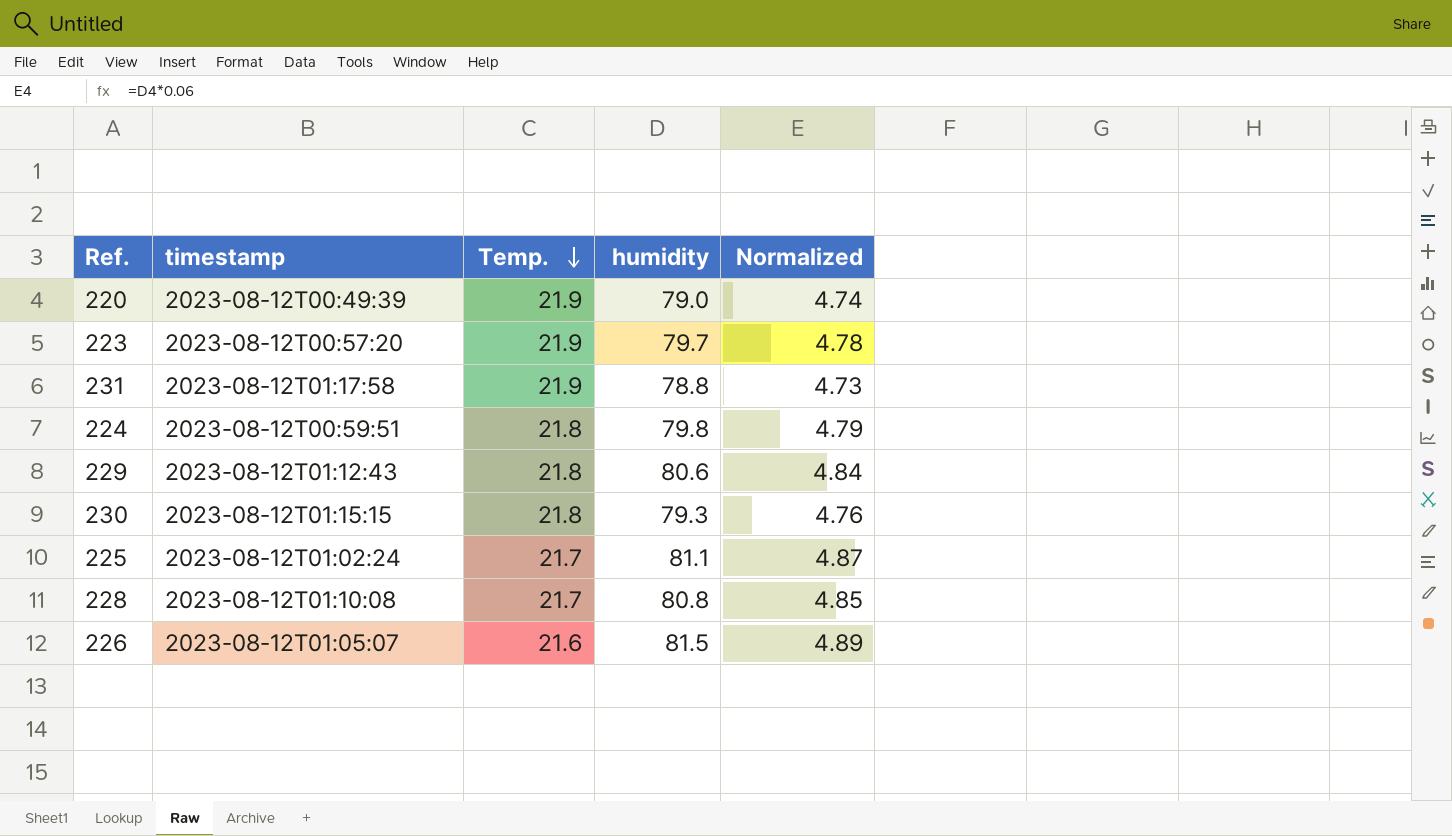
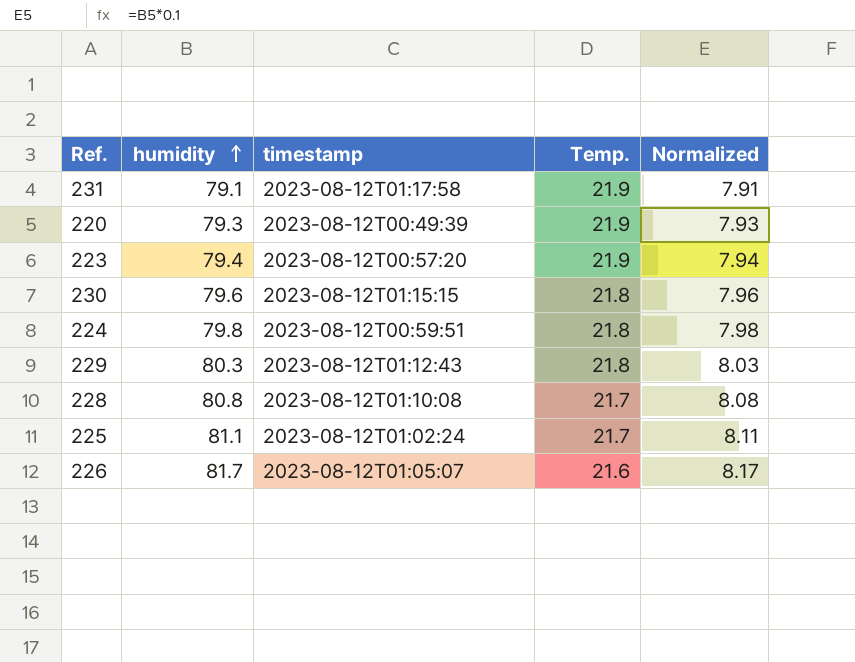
row order: Temp. descending -> humidity ascending
column humidity | position: 4 -> 2
column Normalized | formula: [humidity] * 0.06 -> [humidity] * 0.1
231 | humidity: 78.8 -> 79.1
220 | humidity: 79.0 -> 79.3
223 | humidity: 79.7 -> 79.4
230 | humidity: 79.3 -> 79.6
229 | humidity: 80.6 -> 80.3
226 | humidity: 81.5 -> 81.7

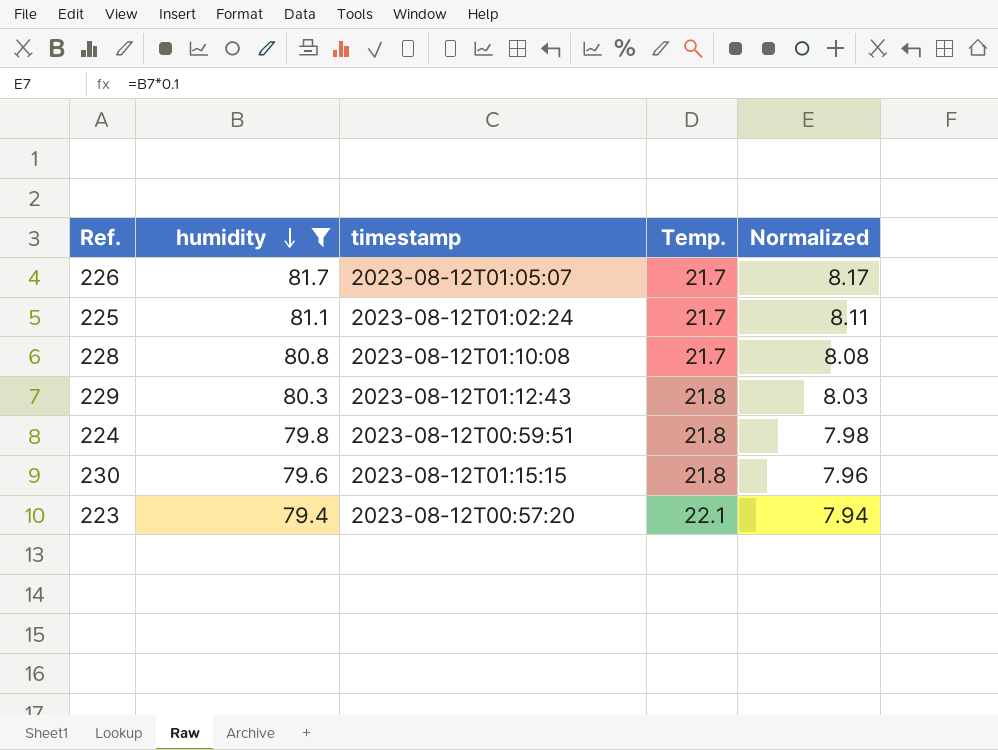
filter: none -> humidity >= 79.4
row order: humidity ascending -> humidity descending
226 | Temp.: 21.6 -> 21.7
223 | Temp.: 21.9 -> 22.1

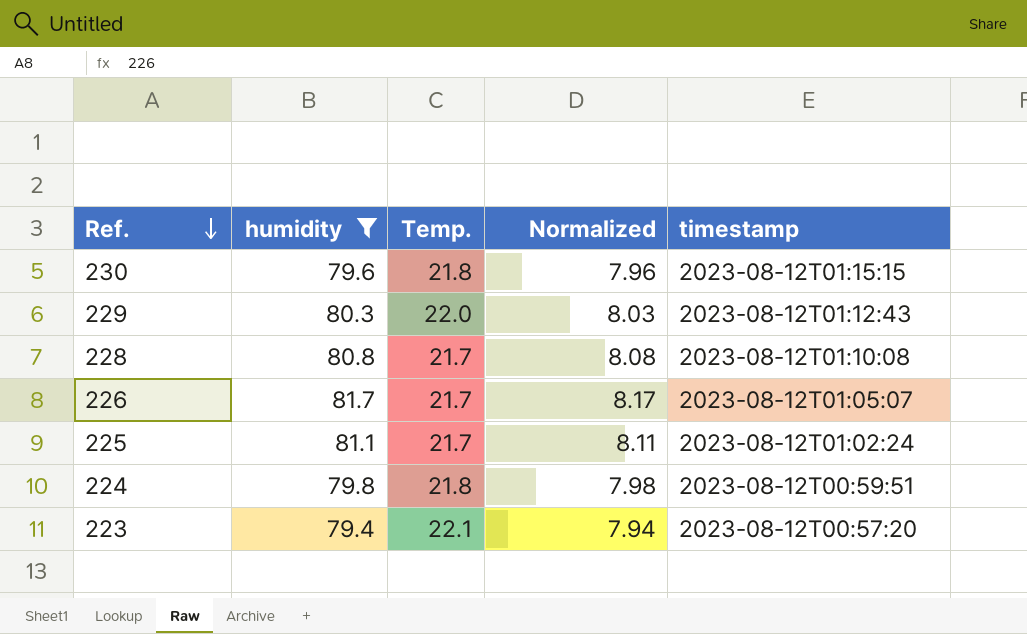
row order: humidity descending -> Ref. descending
column timestamp | position: 3 -> 5
229 | Temp.: 21.8 -> 22.0

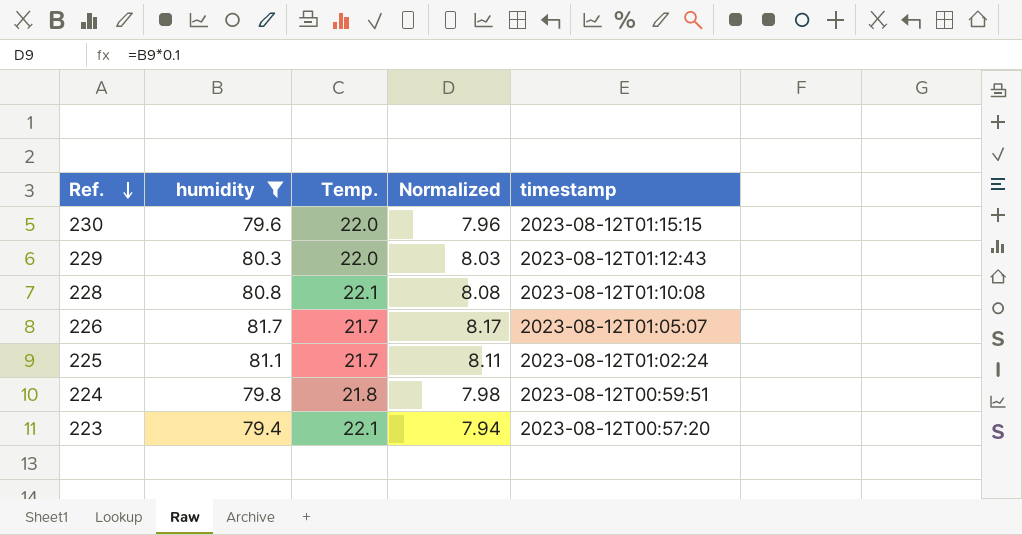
230 | Temp.: 21.8 -> 22.0
228 | Temp.: 21.7 -> 22.1

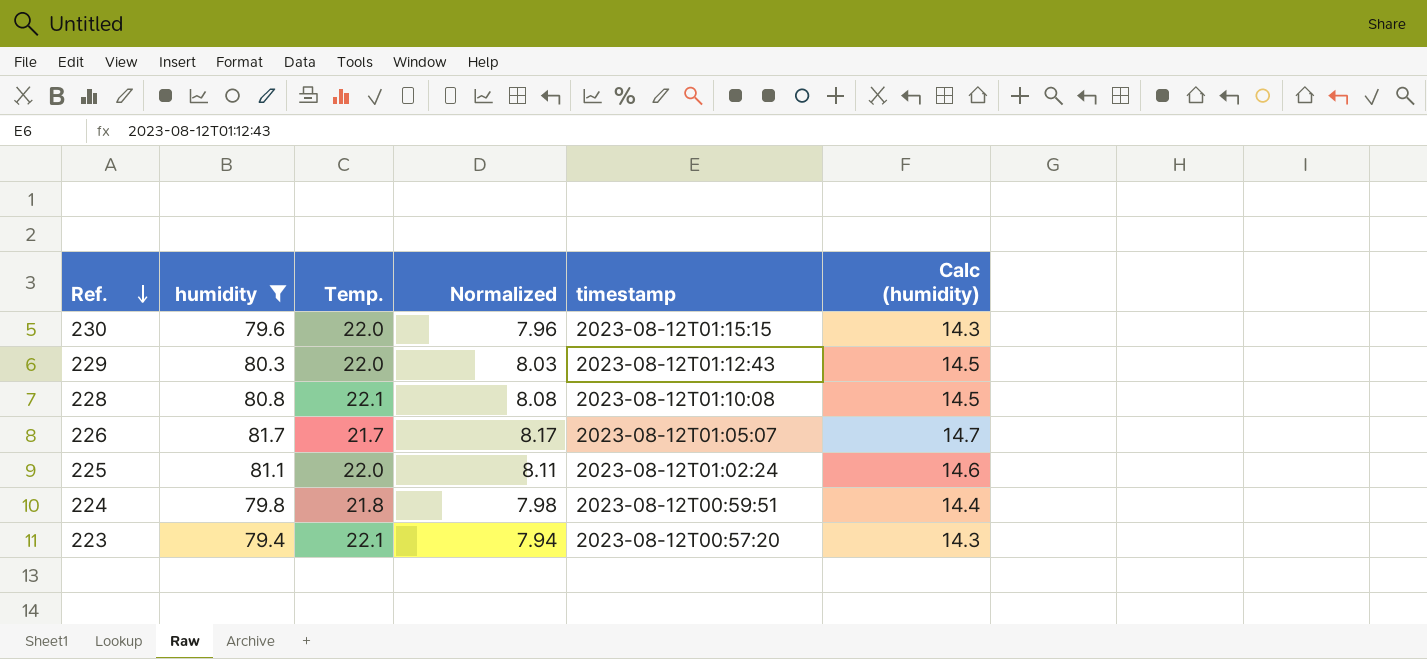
column Calc (humidity) | formula: none -> [humidity] * 0.18
225 | Temp.: 21.7 -> 22.0

